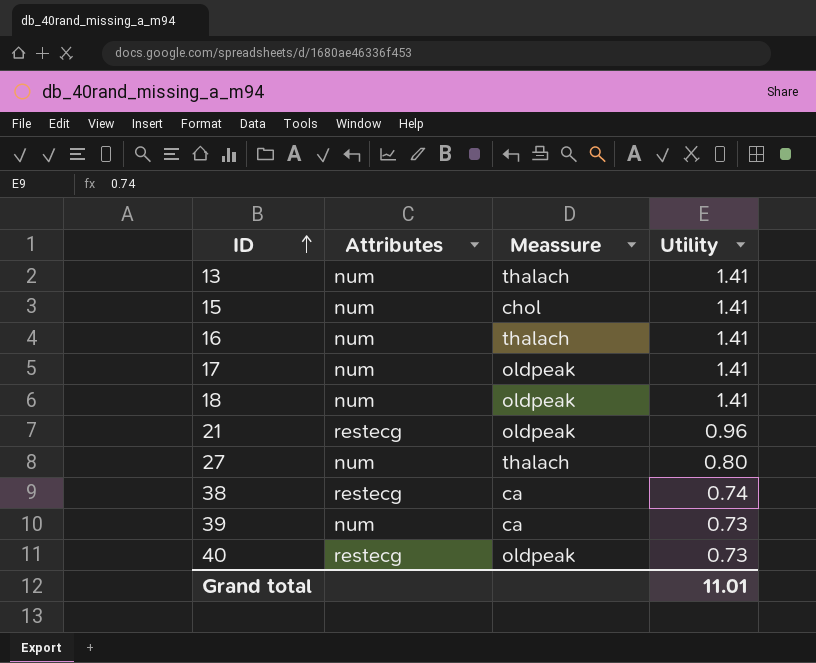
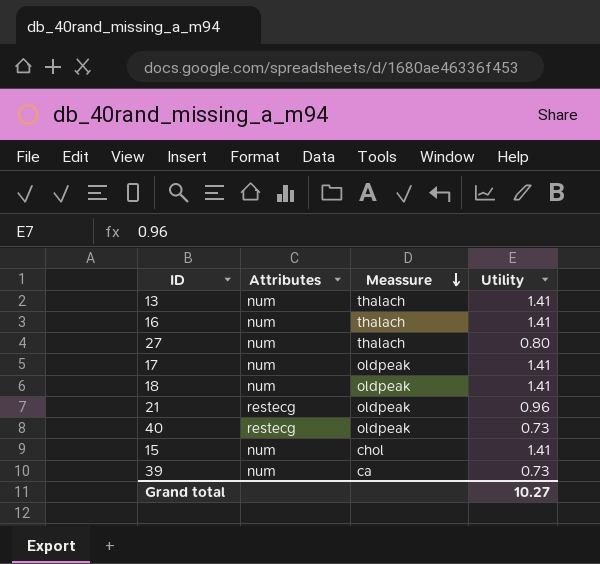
row order: ID ascending -> Meassure descending
row 38: restecg | ca | 0.74 -> none
Grand total | Utility: 11.01 -> 10.27

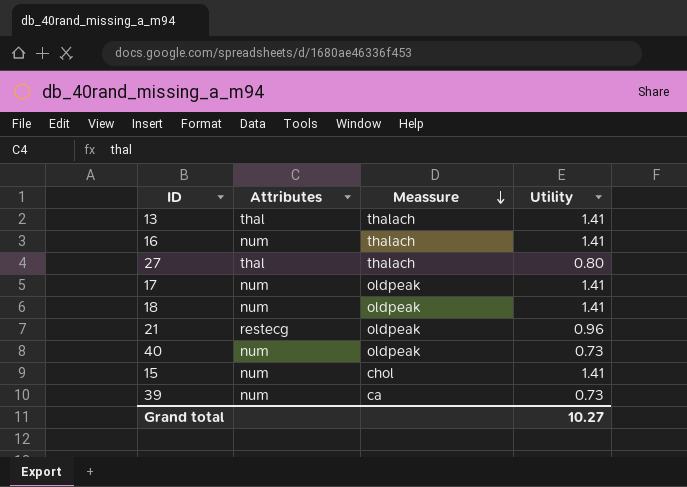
13 | Attributes: num -> thal
27 | Attributes: num -> thal
40 | Attributes: restecg -> num

